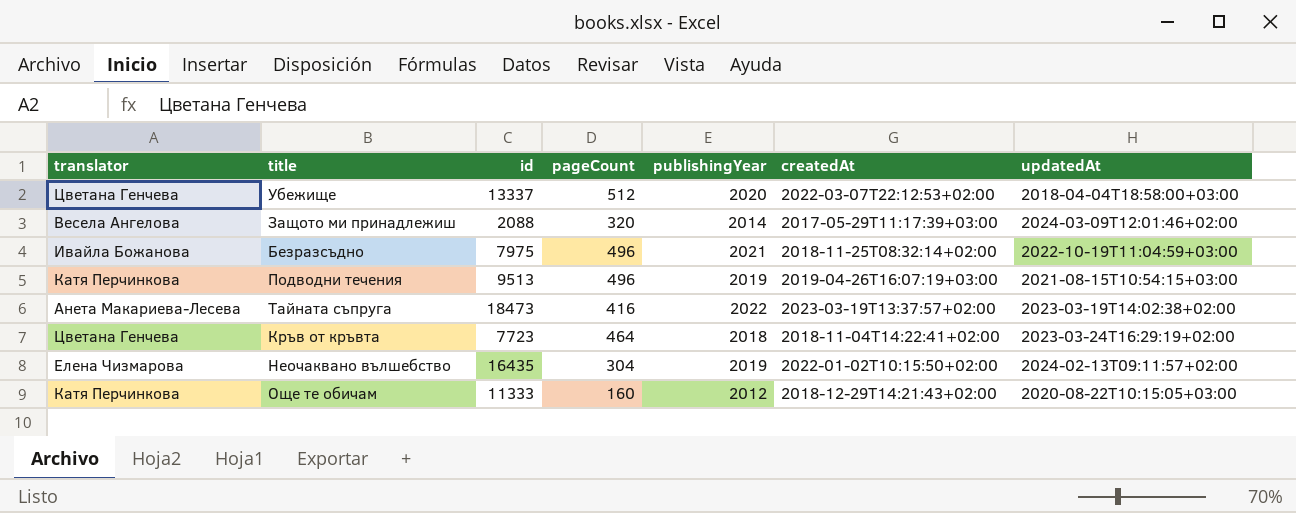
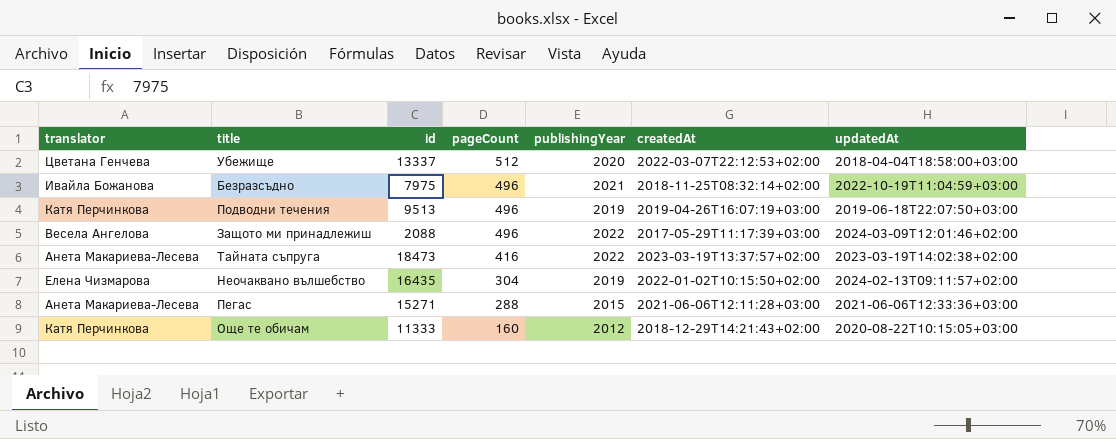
row order: none -> pageCount descending
row Кръв от кръвта: Цветана Генчева | 7723 | 464 | 2018 | 2018-11-04T14:22:41+02:00 | 2023-03-24T16:29:19+02:00 -> none
Подводни течения | updatedAt: 2021-08-15T10:54:15+03:00 -> 2019-06-18T22:07:50+03:00
Защото ми принадлежиш | pageCount: 320 -> 496
Защото ми принадлежиш | publishingYear: 2014 -> 2022
row Пегас: none -> Анета Макариева-Лесева | 15271 | 288 | 2015 | 2021-06-06T12:11:28+03:00 | 2021-06-06T12:33:36+03:00

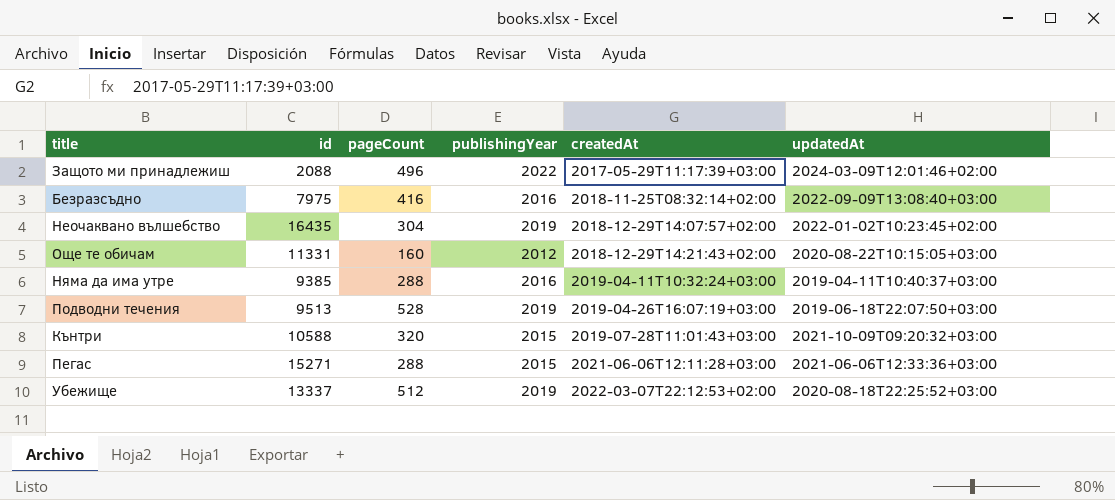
row order: pageCount descending -> createdAt ascending
column translator | position: 1 -> none
row Тайната съпруга: Анета Макариева-Лесева | 18473 | 416 | 2022 | 2023-03-19T13:37:57+02:00 | 2023-03-19T14:02:38+02:00 -> none
Безразсъдно | pageCount: 496 -> 416
Безразсъдно | publishingYear: 2021 -> 2016
Безразсъдно | updatedAt: 2022-10-19T11:04:59+03:00 -> 2022-09-09T13:08:40+03:00
Неочаквано вълшебство | createdAt: 2022-01-02T10:15:50+02:00 -> 2018-12-29T14:07:57+02:00
Неочаквано вълшебство | updatedAt: 2024-02-13T09:11:57+02:00 -> 2022-01-02T10:23:45+02:00
Още те обичам | id: 11333 -> 11331
row Няма да има утре: none -> 9385 | 288 | 2016 | 2019-04-11T10:32:24+03:00 | 2019-04-11T10:40:37+03:00
Подводни течения | pageCount: 496 -> 528
row Кънтри: none -> 10588 | 320 | 2015 | 2019-07-28T11:01:43+03:00 | 2021-10-09T09:20:32+03:00
Убежище | publishingYear: 2020 -> 2019
Убежище | updatedAt: 2018-04-04T18:58:00+03:00 -> 2020-08-18T22:25:52+03:00

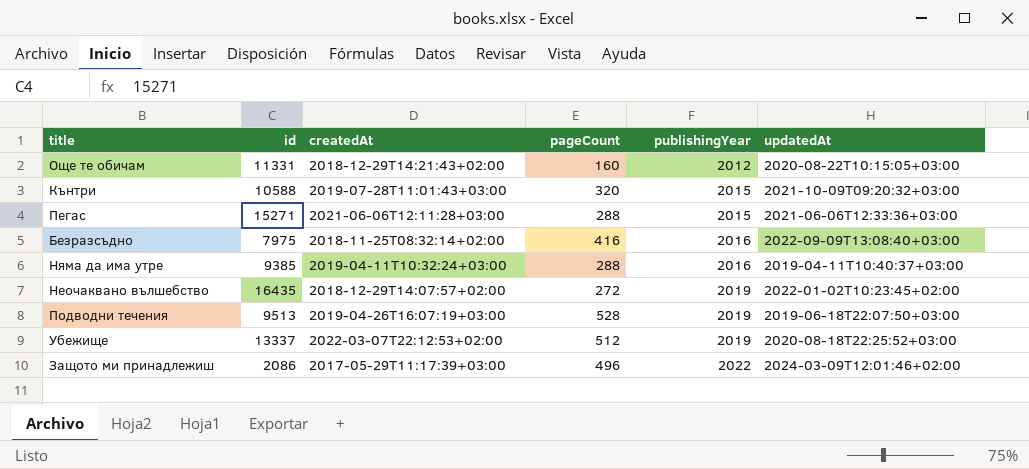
row order: createdAt ascending -> publishingYear ascending
column createdAt | position: 5 -> 3
Неочаквано вълшебство | pageCount: 304 -> 272
Защото ми принадлежиш | id: 2088 -> 2086

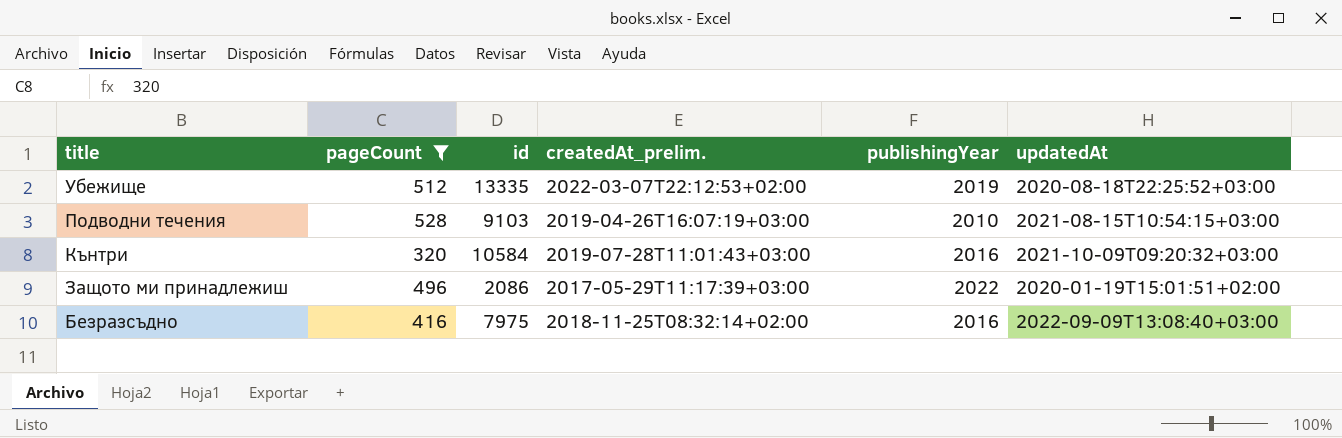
filter: none -> pageCount >= 320
row order: publishingYear ascending -> title descending
column pageCount | position: 4 -> 2
column name: createdAt -> createdAt_prelim.
Убежище | id: 13337 -> 13335
Подводни течения | id: 9513 -> 9103
Подводни течения | publishingYear: 2019 -> 2010
Подводни течения | updatedAt: 2019-06-18T22:07:50+03:00 -> 2021-08-15T10:54:15+03:00
Кънтри | id: 10588 -> 10584
Кънтри | publishingYear: 2015 -> 2016
Защото ми принадлежиш | updatedAt: 2024-03-09T12:01:46+02:00 -> 2020-01-19T15:01:51+02:00

